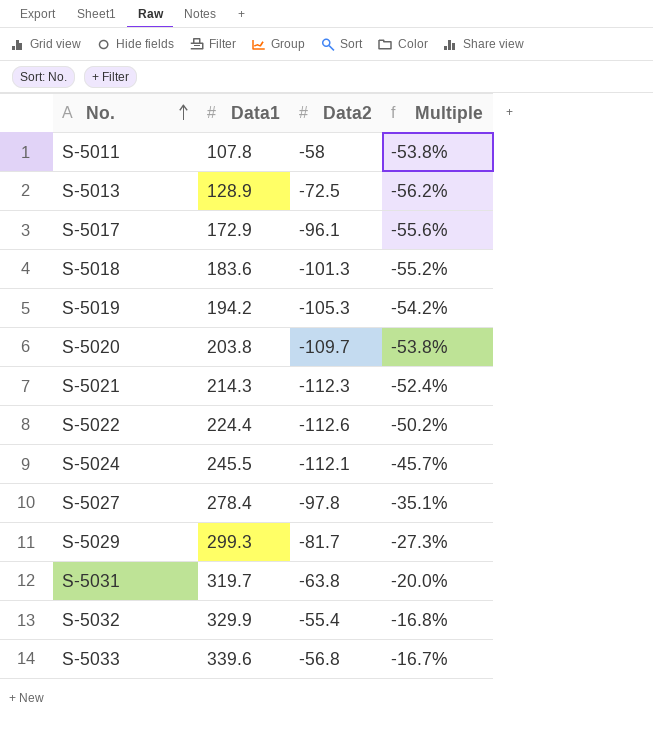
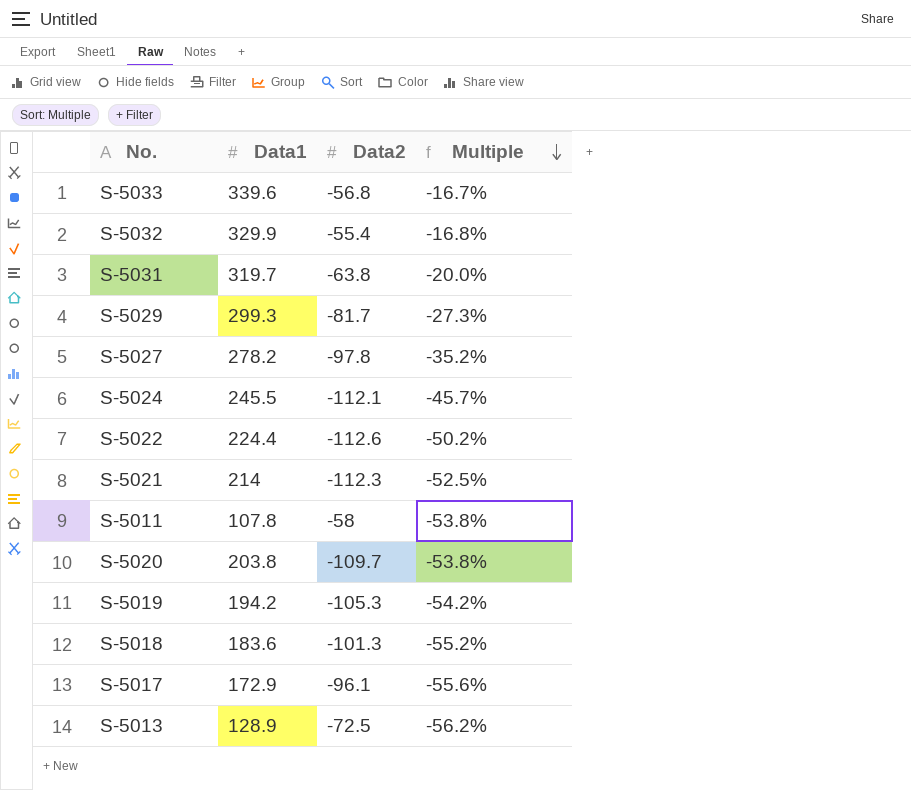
row order: No. ascending -> Multiple descending
S-5027 | Data1: 278.4 -> 278.2
S-5027 | Multiple: -35.1% -> -35.2%
S-5021 | Data1: 214.3 -> 214
S-5021 | Multiple: -52.4% -> -52.5%

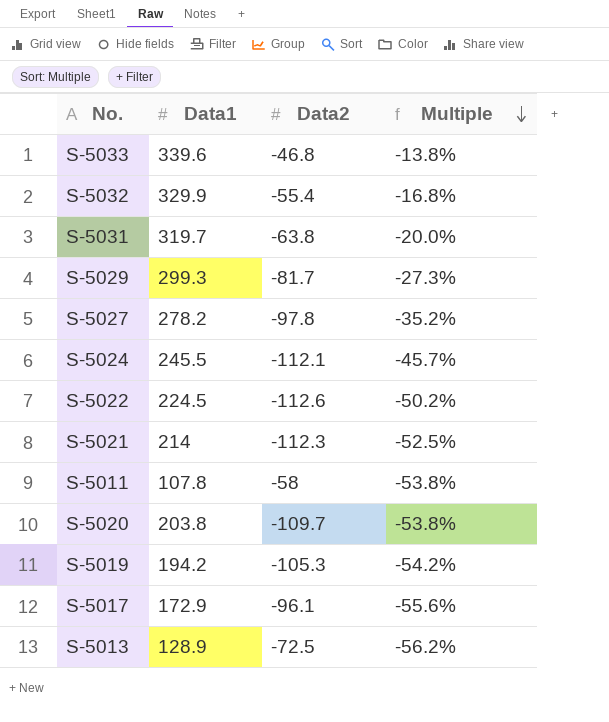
row S-5018: 183.6 | -101.3 | -55.2% -> none
S-5033 | Data2: -56.8 -> -46.8
S-5033 | Multiple: -16.7% -> -13.8%
S-5022 | Data1: 224.4 -> 224.5

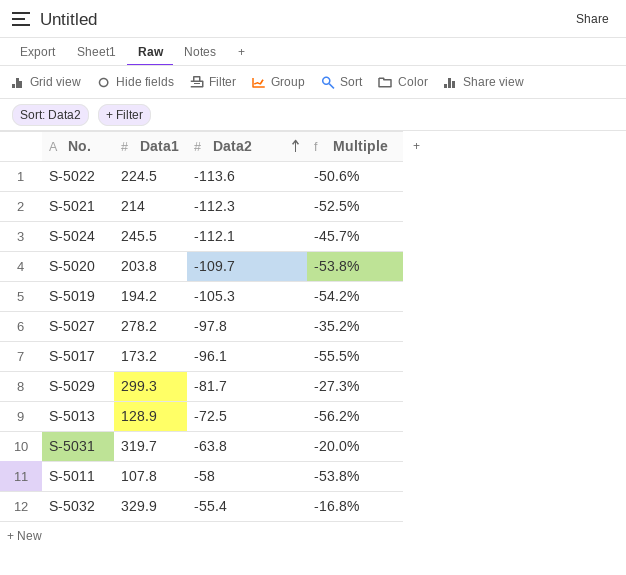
row order: Multiple descending -> Data2 ascending
row S-5033: 339.6 | -46.8 | -13.8% -> none
S-5022 | Data2: -112.6 -> -113.6
S-5022 | Multiple: -50.2% -> -50.6%
S-5017 | Data1: 172.9 -> 173.2
S-5017 | Multiple: -55.6% -> -55.5%

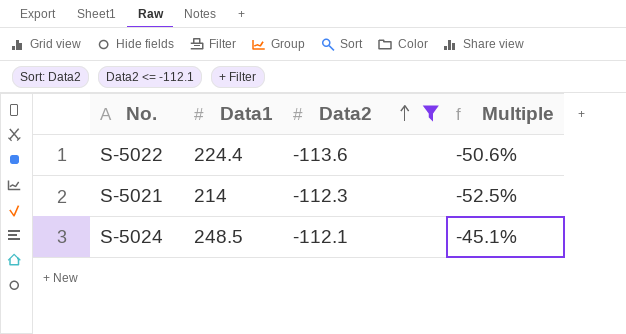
filter: none -> Data2 <= -112.1
S-5022 | Data1: 224.5 -> 224.4
S-5024 | Data1: 245.5 -> 248.5
S-5024 | Multiple: -45.7% -> -45.1%

